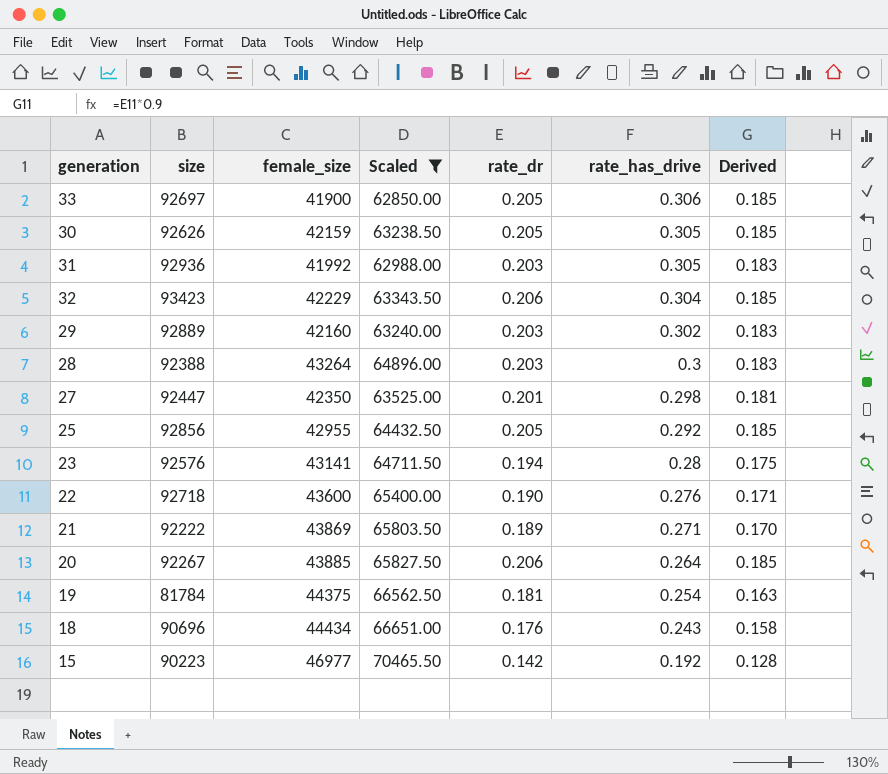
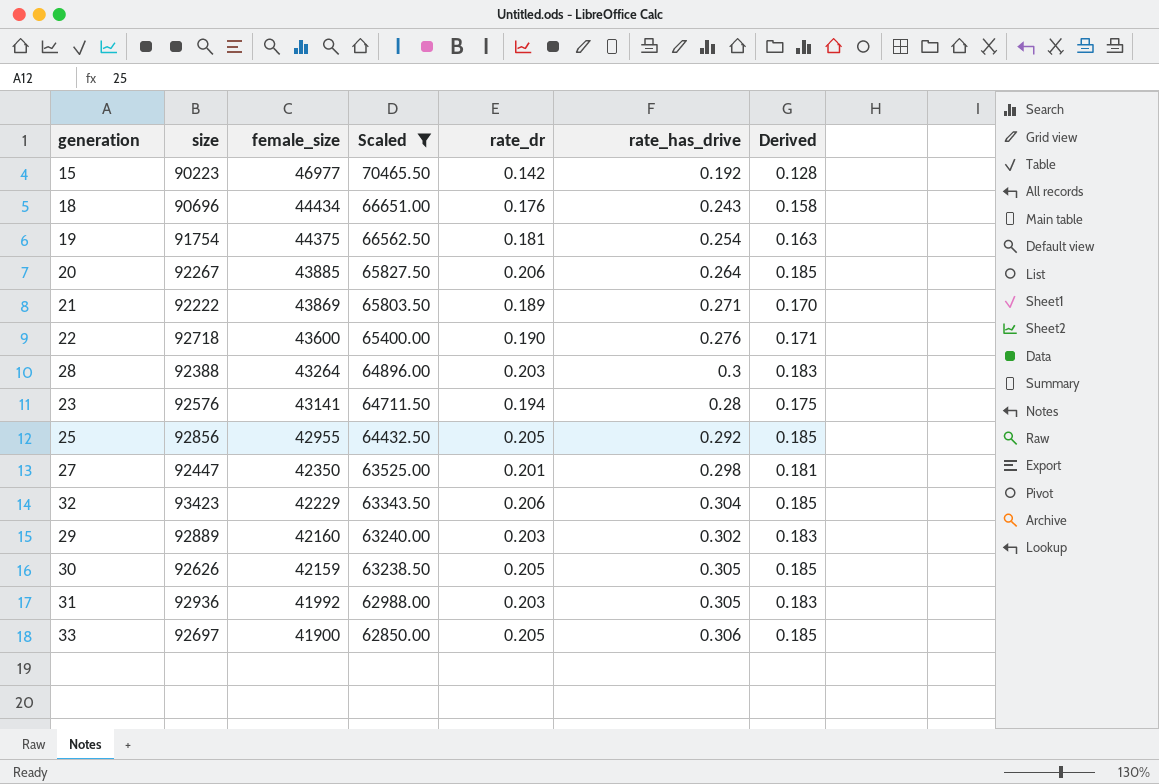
row order: rate_has_drive descending -> female_size descending
19 | size: 81784 -> 91754

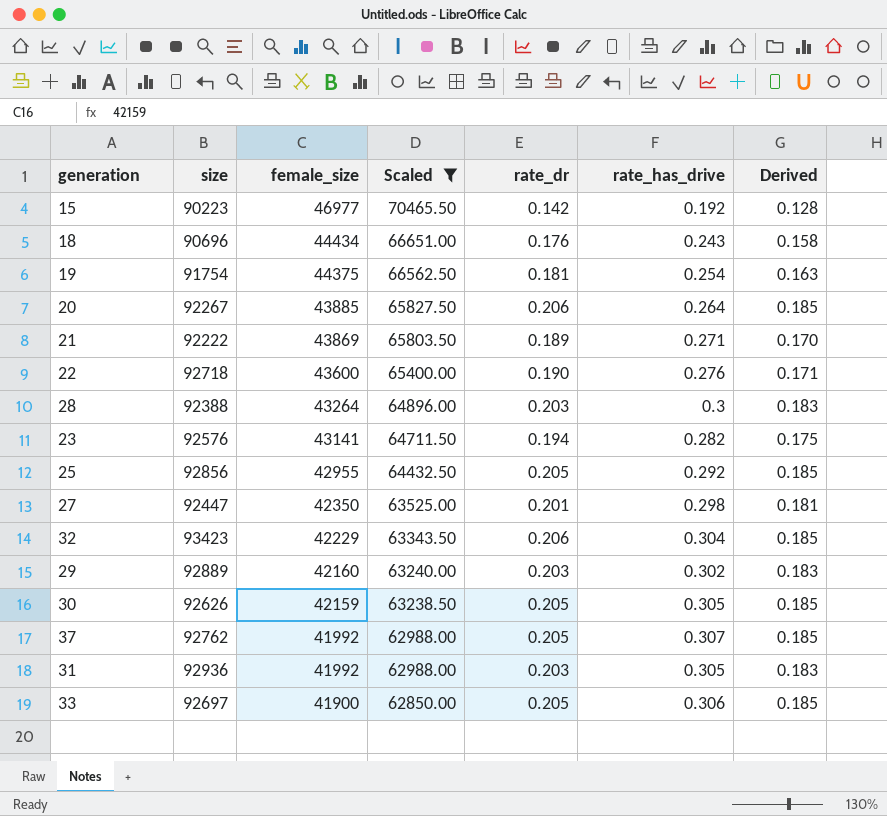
23 | rate_has_drive: 0.28 -> 0.282
row 37: none -> 92762 | 41992 | 62988.00 | 0.205 | 0.307 | 0.185

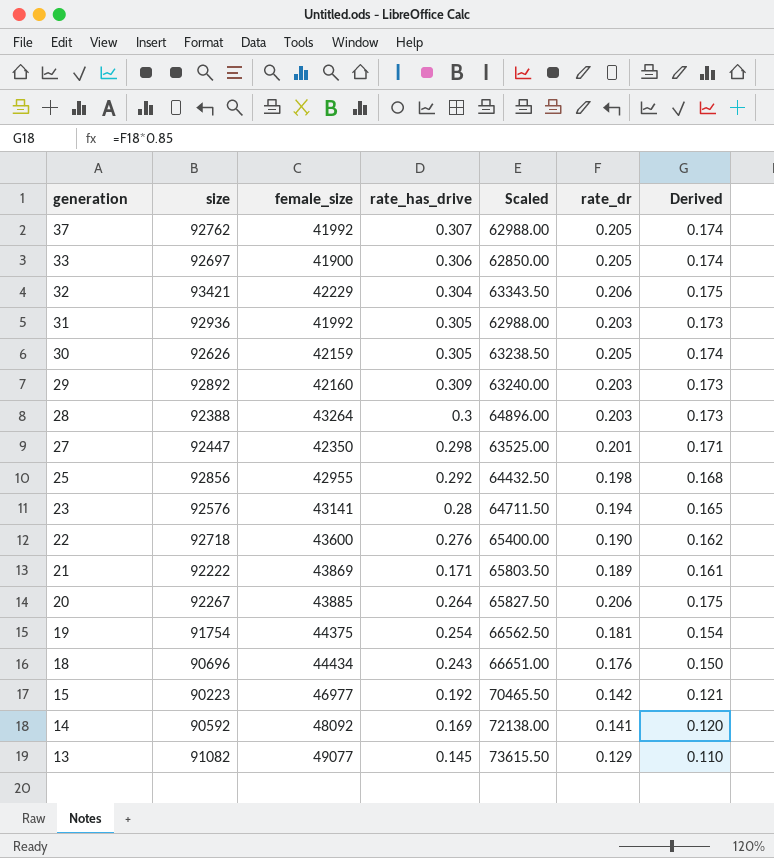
filter: Scaled <= 70465.50 -> none
row order: female_size descending -> generation descending
column rate_has_drive | position: 6 -> 4
column Derived | formula: [rate_dr] * 0.9 -> [rate_dr] * 0.85
32 | size: 93423 -> 93421
29 | size: 92889 -> 92892
29 | rate_has_drive: 0.302 -> 0.309
25 | rate_dr: 0.205 -> 0.198
23 | rate_has_drive: 0.282 -> 0.28
21 | rate_has_drive: 0.271 -> 0.171

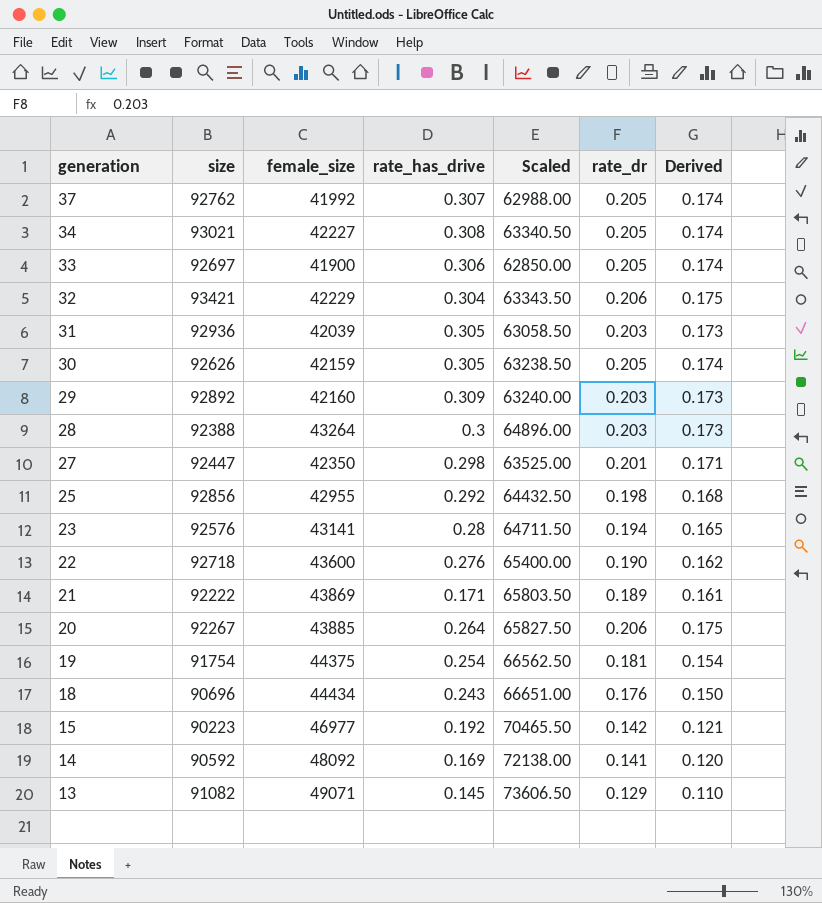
row 34: none -> 93021 | 42227 | 0.308 | 63340.50 | 0.205 | 0.174
31 | female_size: 41992 -> 42039
31 | Scaled: 62988.00 -> 63058.50
13 | female_size: 49077 -> 49071
13 | Scaled: 73615.50 -> 73606.50

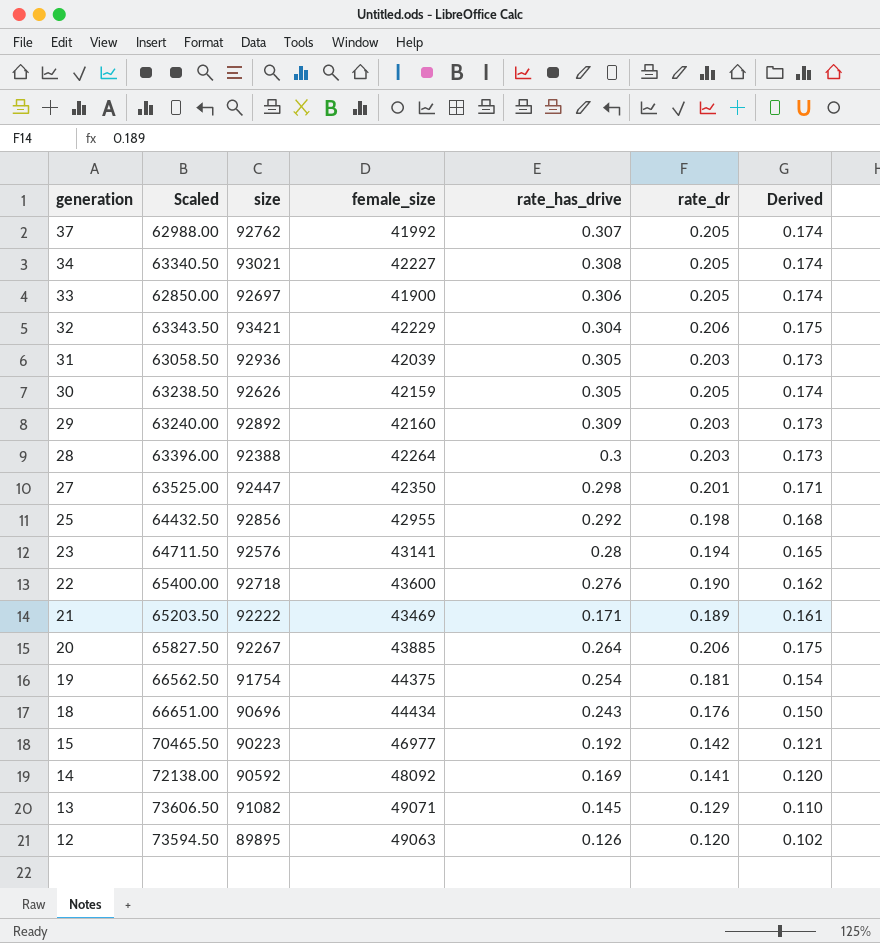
column Scaled | position: 5 -> 2
28 | Scaled: 64896.00 -> 63396.00
28 | female_size: 43264 -> 42264
21 | Scaled: 65803.50 -> 65203.50
21 | female_size: 43869 -> 43469
row 12: none -> 73594.50 | 89895 | 49063 | 0.126 | 0.120 | 0.102

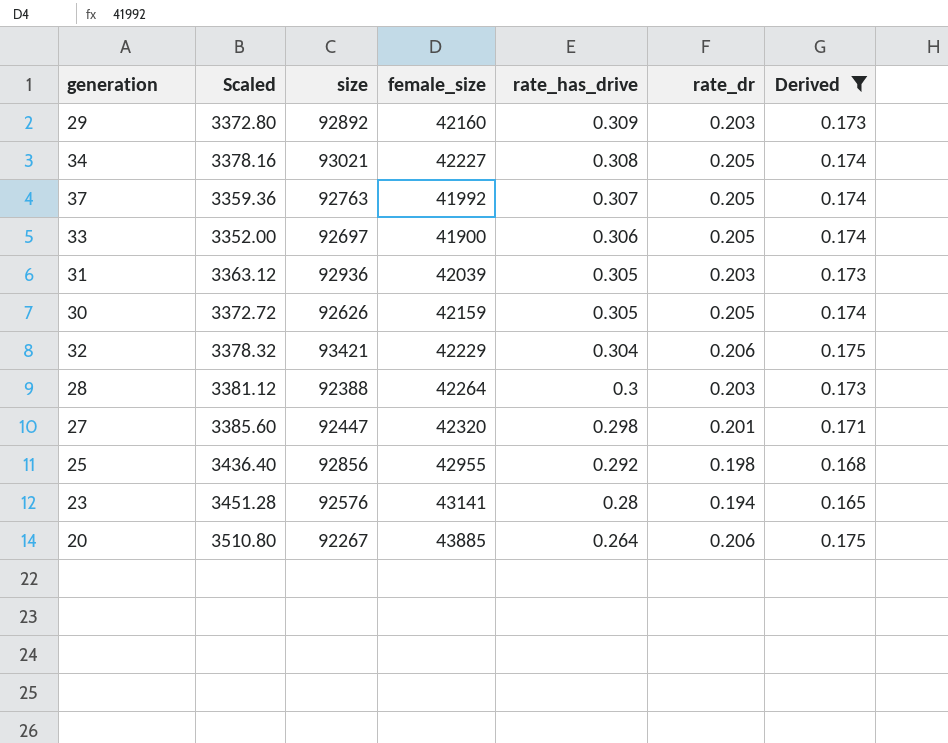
filter: none -> Derived >= 0.165
row order: generation descending -> rate_has_drive descending
column Scaled | formula: [female_size] * 1.5 -> [female_size] * 0.08
37 | size: 92762 -> 92763
27 | female_size: 42350 -> 42320

